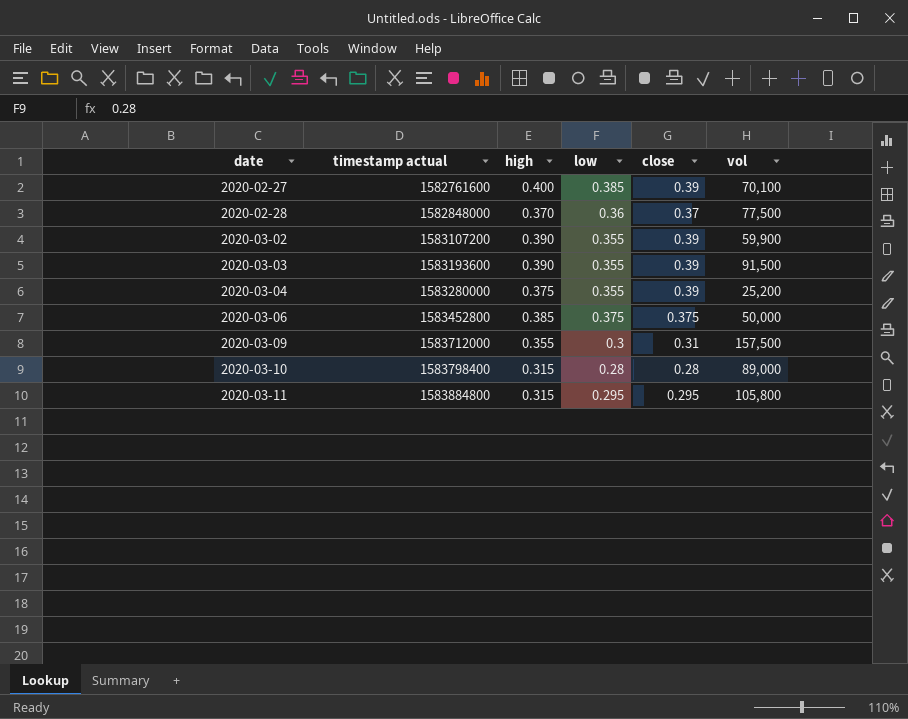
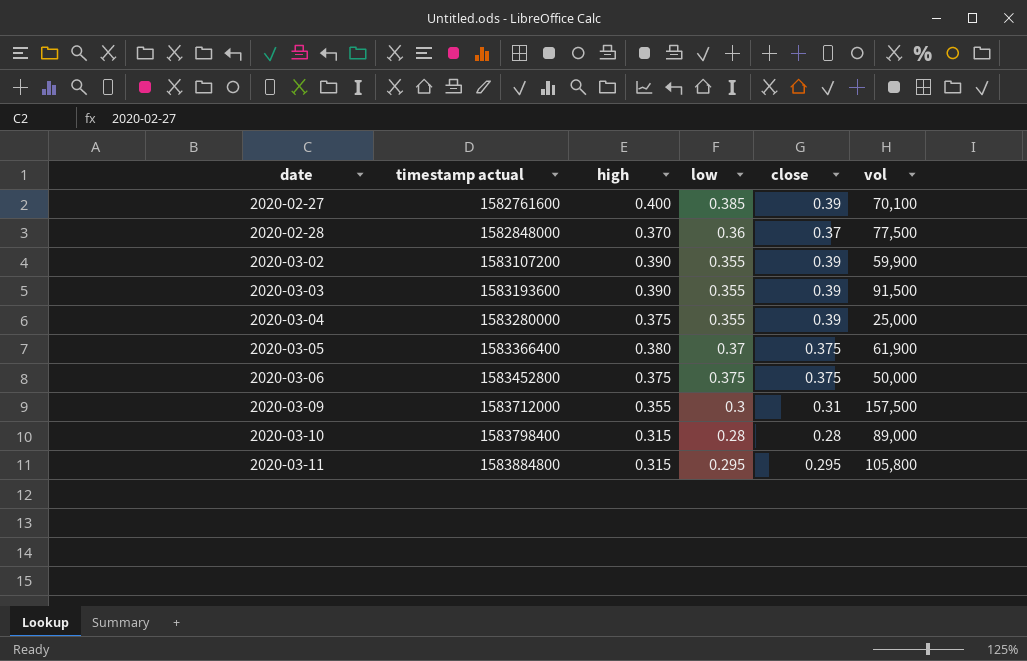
2020-03-04 | vol: 25,200 -> 25,000
row 2020-03-05: none -> 1583366400 | 0.380 | 0.37 | 0.375 | 61,900
2020-03-06 | high: 0.385 -> 0.375

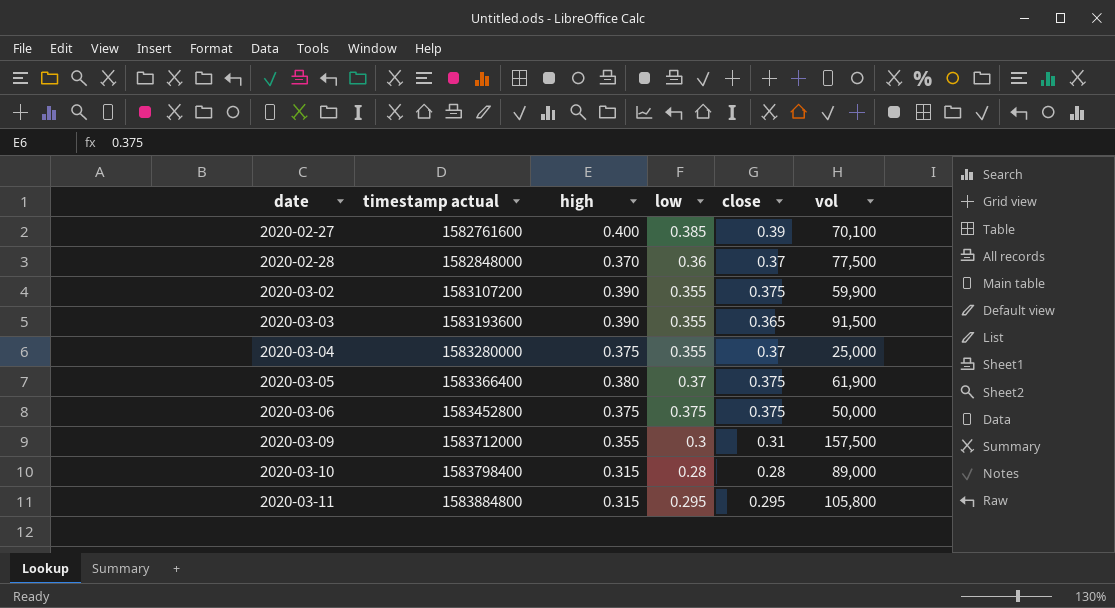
2020-03-02 | close: 0.39 -> 0.375
2020-03-03 | close: 0.39 -> 0.365
2020-03-04 | close: 0.39 -> 0.37

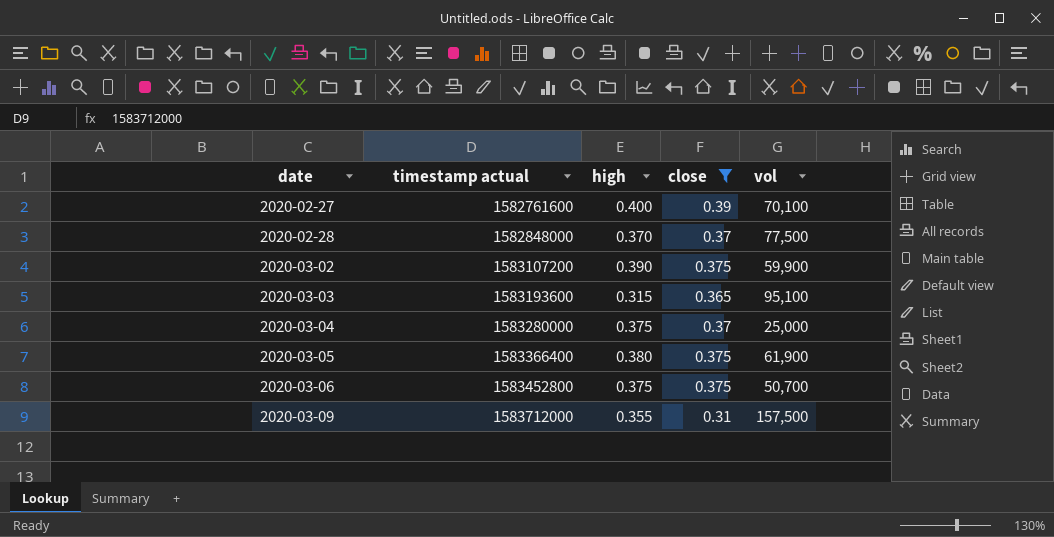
filter: none -> close >= 0.31
column low | position: 4 -> none
2020-03-03 | high: 0.390 -> 0.315
2020-03-03 | vol: 91,500 -> 95,100
2020-03-06 | vol: 50,000 -> 50,700

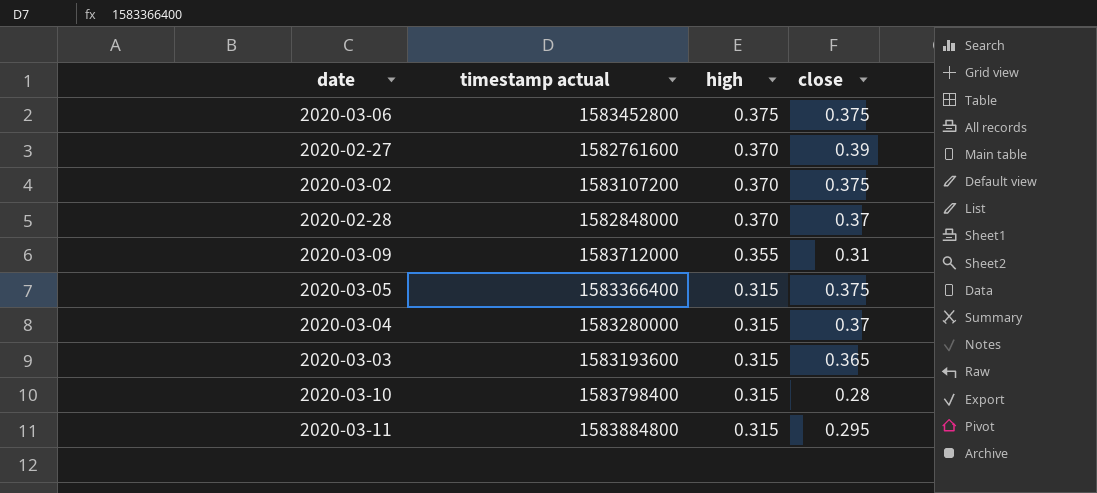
filter: close >= 0.31 -> none
row order: date ascending -> high descending
column vol | position: 5 -> none
2020-02-27 | high: 0.400 -> 0.370
2020-03-02 | high: 0.390 -> 0.370
2020-03-05 | high: 0.380 -> 0.315
2020-03-04 | high: 0.375 -> 0.315

